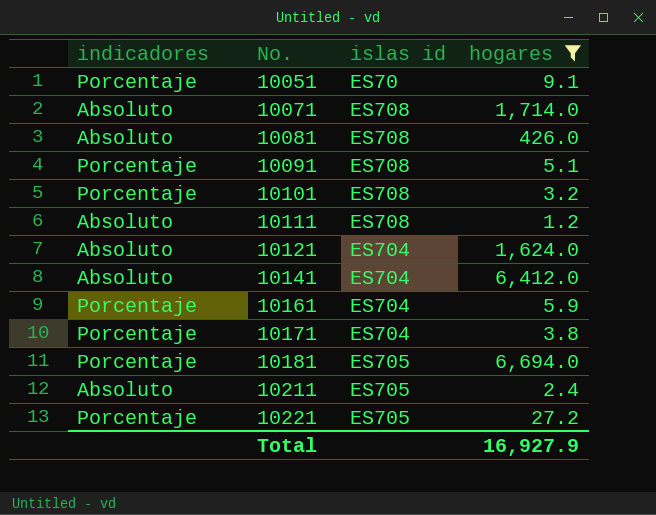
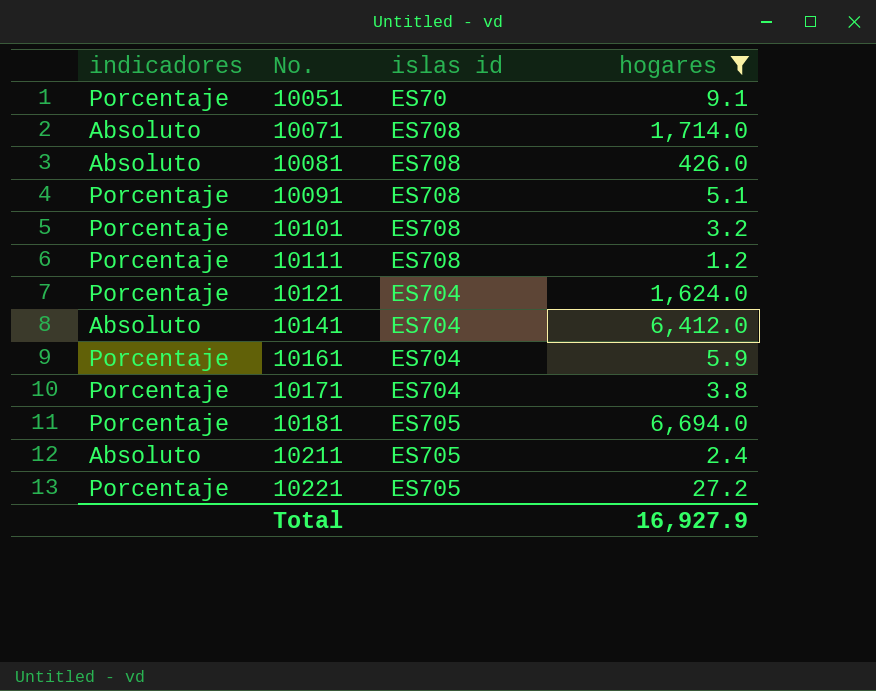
10111 | indicadores: Absoluto -> Porcentaje
10121 | indicadores: Absoluto -> Porcentaje

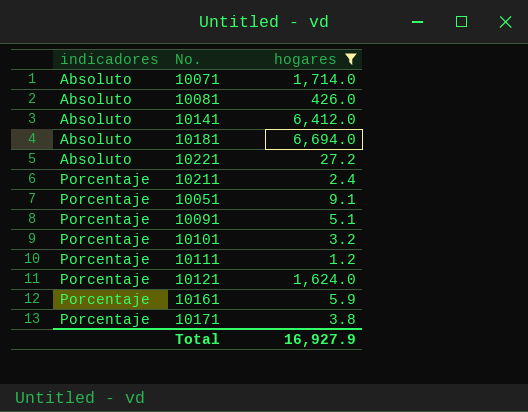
row order: No. ascending -> indicadores ascending
column islas id | position: 3 -> none
10181 | indicadores: Porcentaje -> Absoluto
10221 | indicadores: Porcentaje -> Absoluto
10211 | indicadores: Absoluto -> Porcentaje

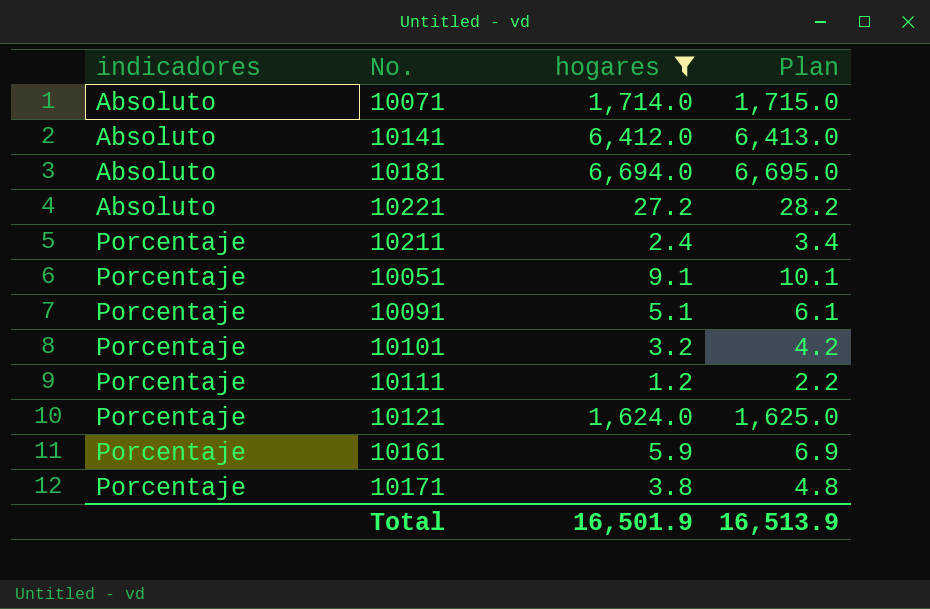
column Plan | formula: none -> [hogares] + 1
row 10081: Absoluto | 426.0 -> none
Total | hogares: 16,927.9 -> 16,501.9

